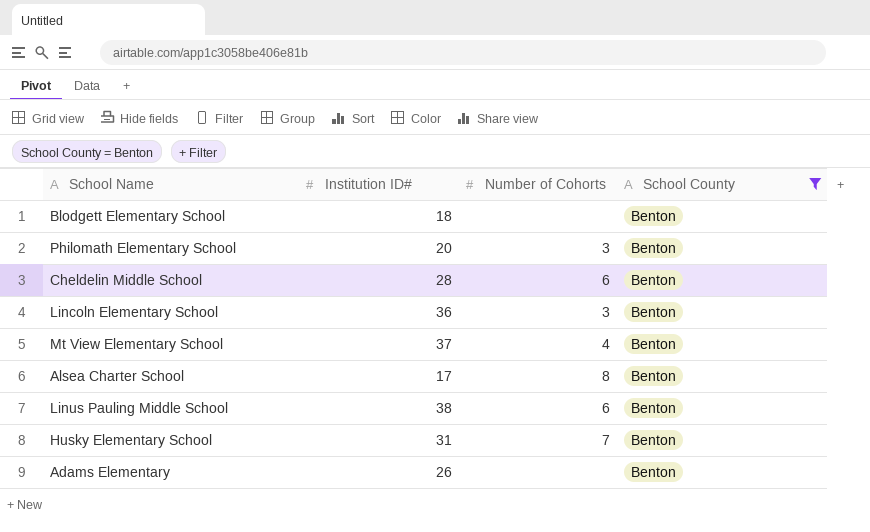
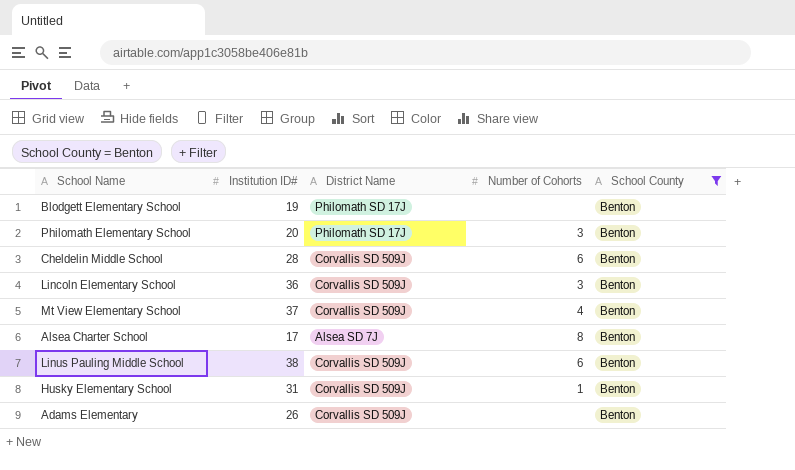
column District Name | position: none -> 3
Blodgett Elementary School | Institution ID#: 18 -> 19
Husky Elementary School | Number of Cohorts: 7 -> 1

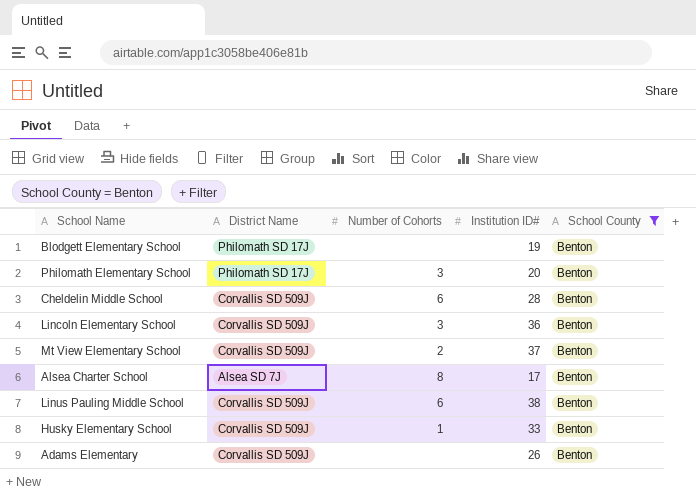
column Institution ID# | position: 2 -> 4
Mt View Elementary School | Number of Cohorts: 4 -> 2
Husky Elementary School | Institution ID#: 31 -> 33

